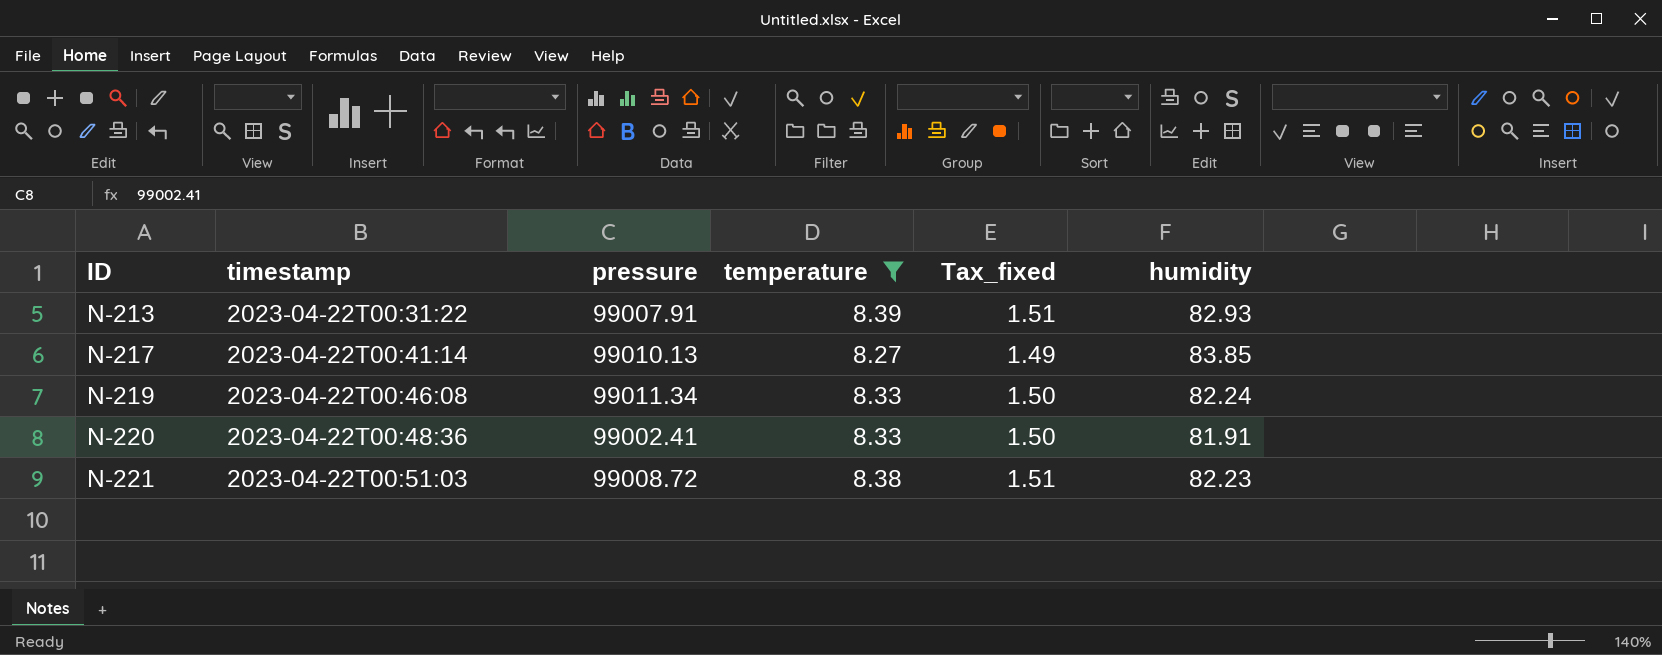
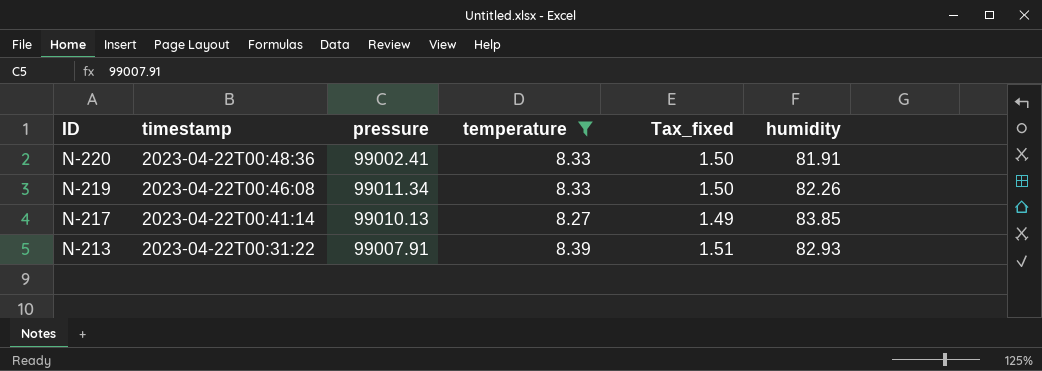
row order: ID ascending -> ID descending
row N-221: 2023-04-22T00:51:03 | 99008.72 | 8.38 | 1.51 | 82.23 -> none
N-219 | humidity: 82.24 -> 82.26

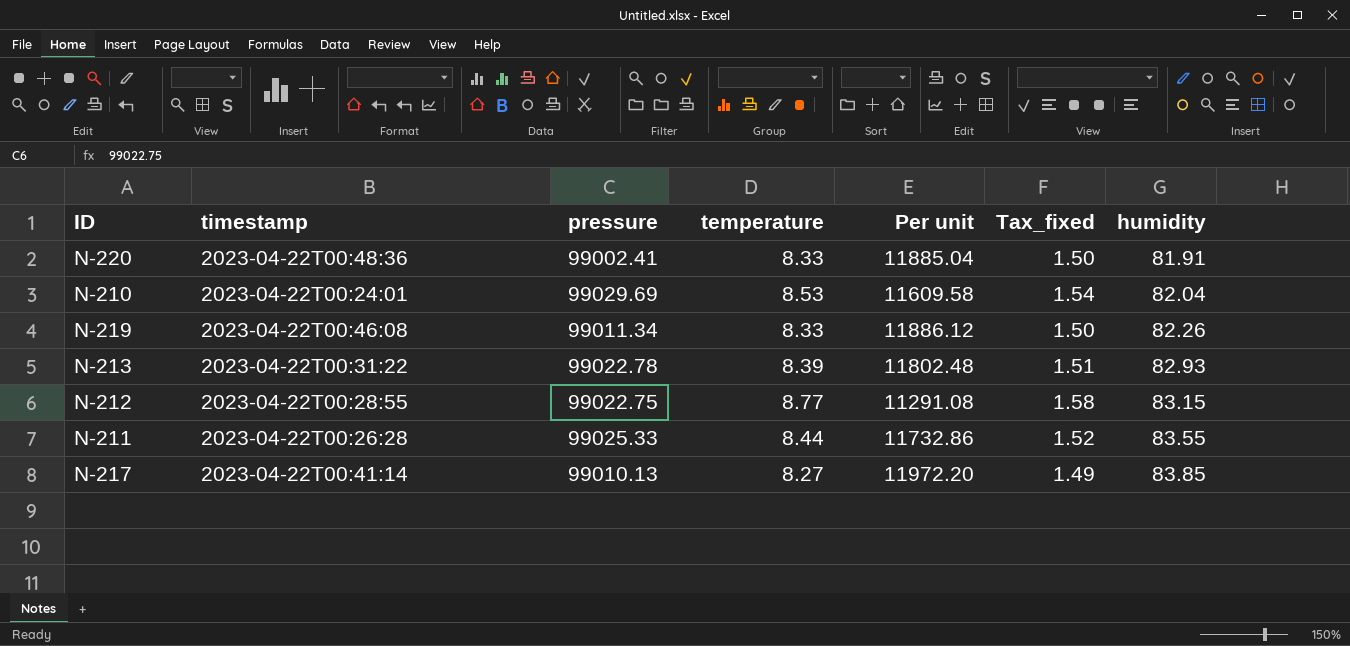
filter: temperature <= 8.39 -> none
row order: ID descending -> humidity ascending
column Per unit | formula: none -> [pressure] / [temperature]
N-213 | pressure: 99007.91 -> 99022.78

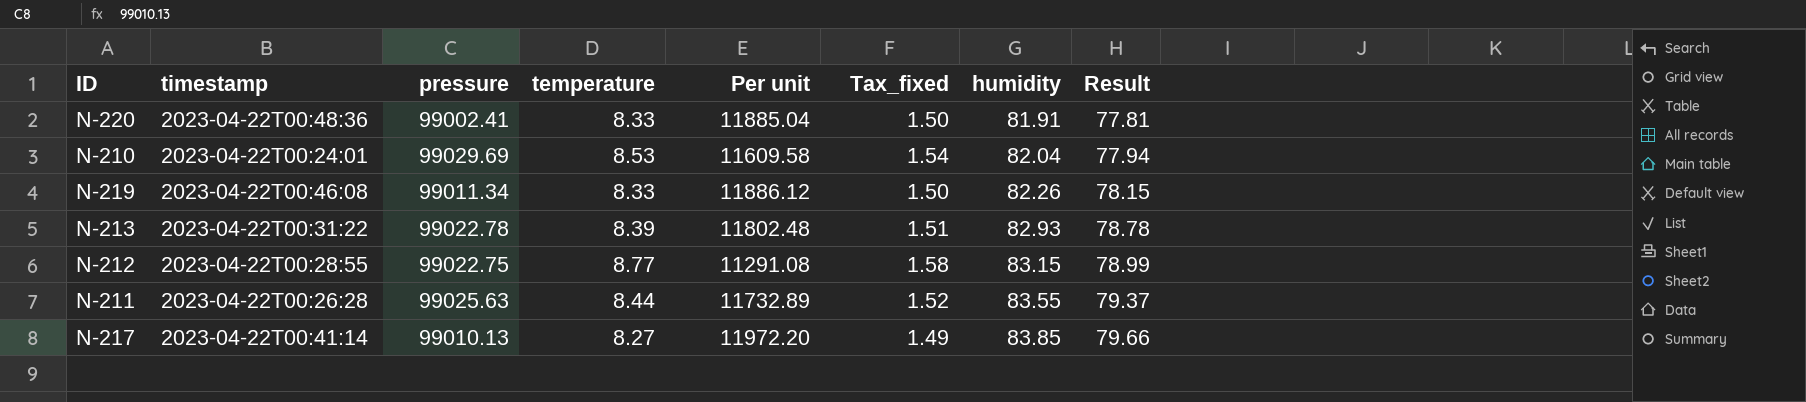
column Result | formula: none -> [humidity] * 0.95
N-211 | pressure: 99025.33 -> 99025.63
N-211 | Per unit: 11732.86 -> 11732.89

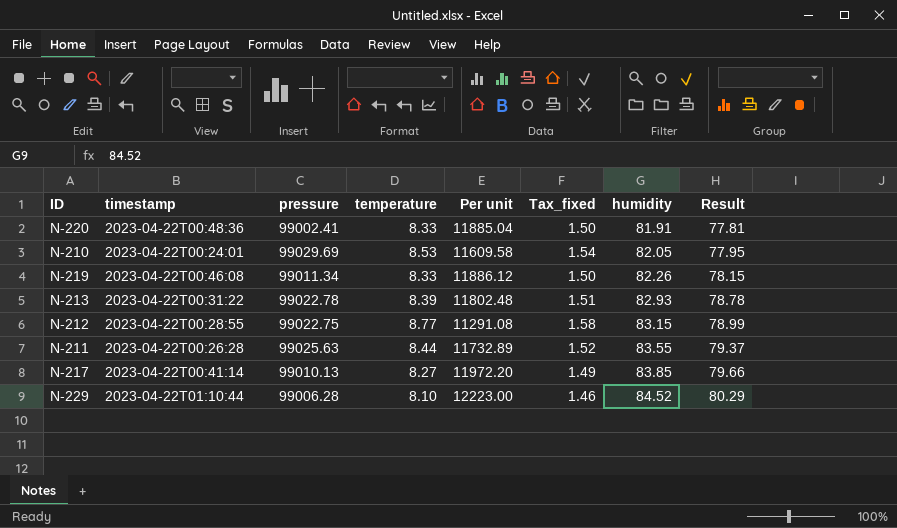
N-210 | humidity: 82.04 -> 82.05
N-210 | Result: 77.94 -> 77.95
row N-229: none -> 2023-04-22T01:10:44 | 99006.28 | 8.10 | 12223.00 | 1.46 | 84.52 | 80.29

